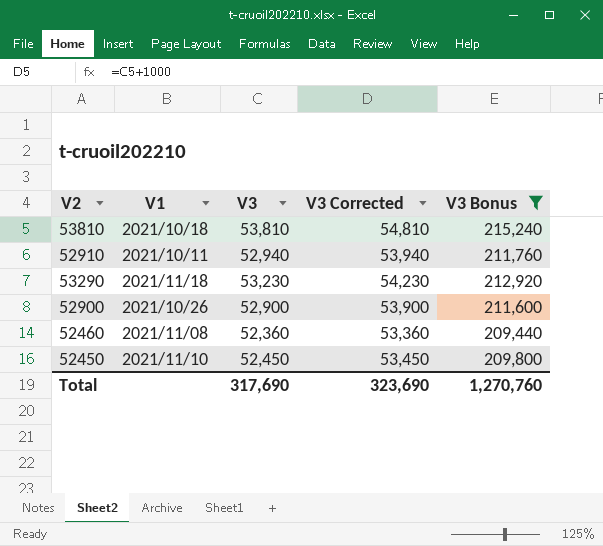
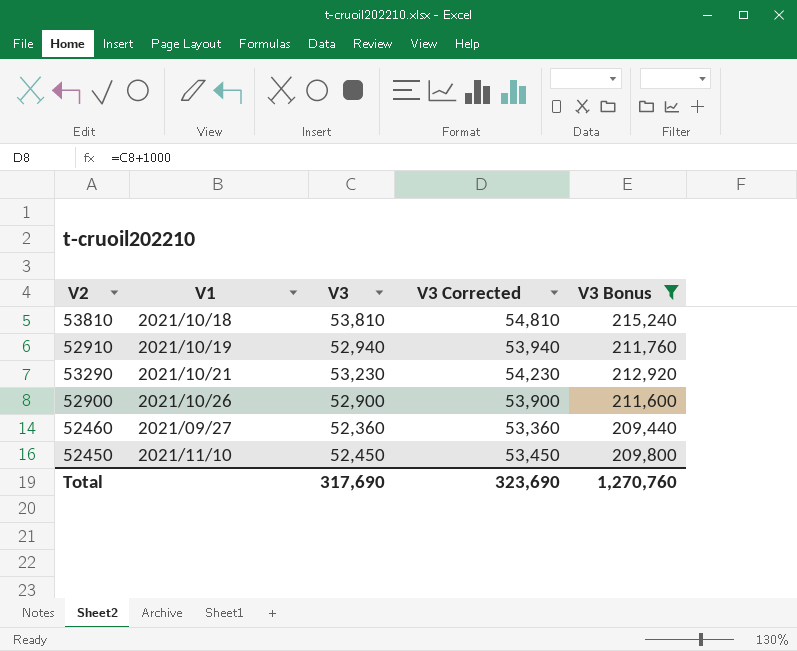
52910 | V1: 2021/10/11 -> 2021/10/19
53290 | V1: 2021/11/18 -> 2021/10/21
52460 | V1: 2021/11/08 -> 2021/09/27

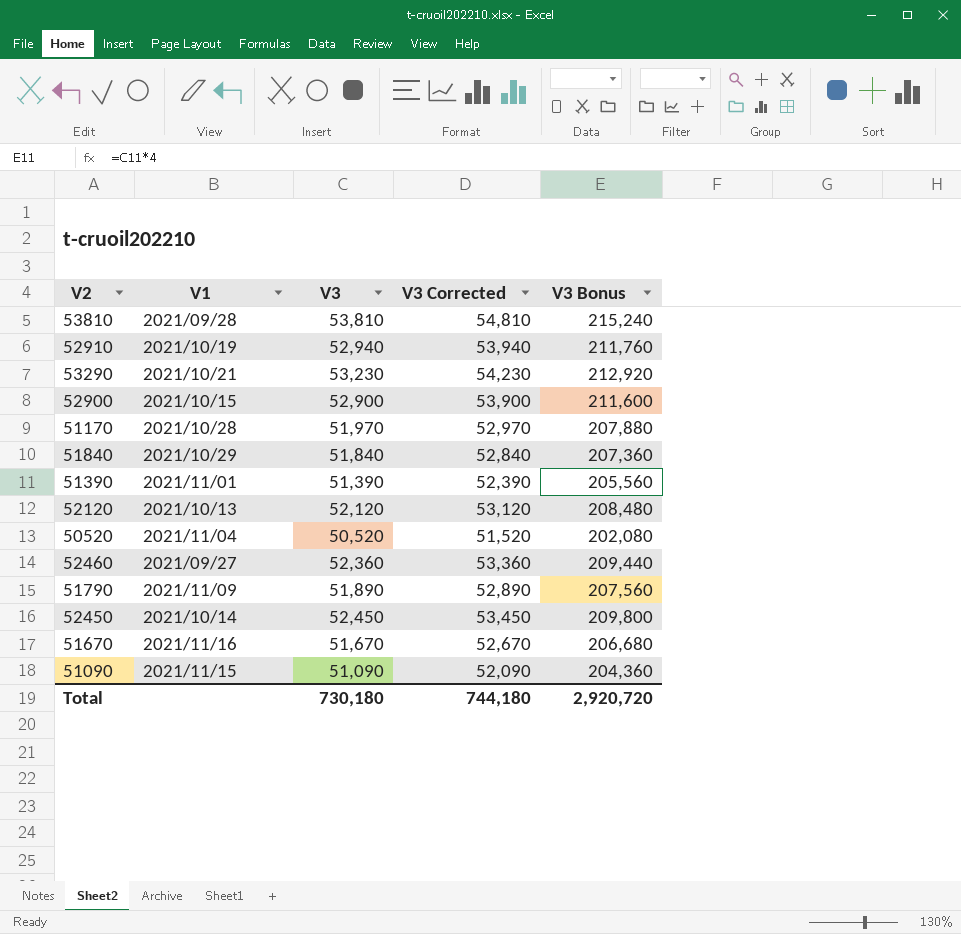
filter: V3 Bonus >= 209,440 -> none
53810 | V1: 2021/10/18 -> 2021/09/28
52900 | V1: 2021/10/26 -> 2021/10/15
52450 | V1: 2021/11/10 -> 2021/10/14
Total | V3: 317,690 -> 730,180
Total | V3 Corrected: 323,690 -> 744,180
Total | V3 Bonus: 1,270,760 -> 2,920,720

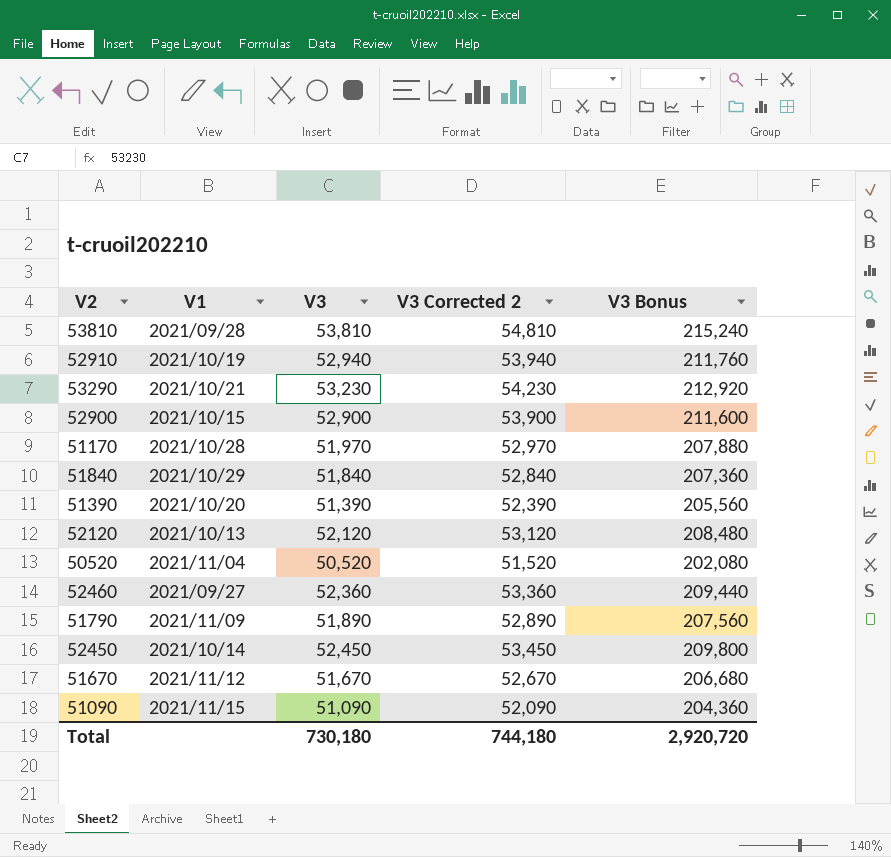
column name: V3 Corrected -> V3 Corrected 2
51390 | V1: 2021/11/01 -> 2021/10/20
51670 | V1: 2021/11/16 -> 2021/11/12

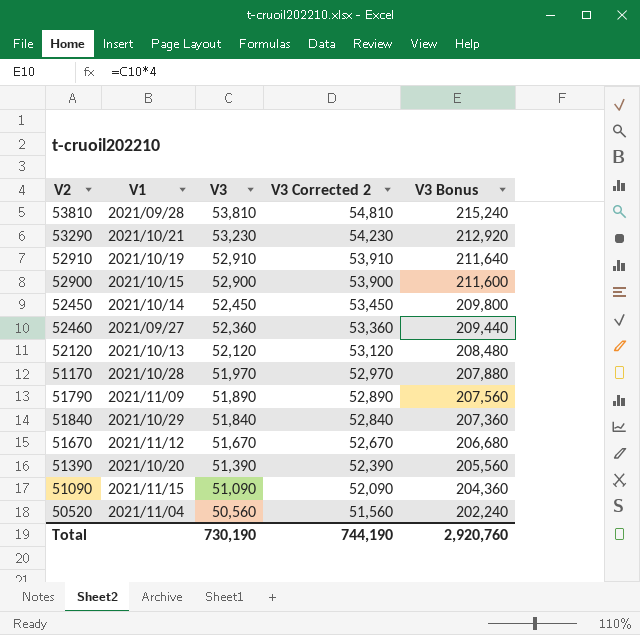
row order: none -> V3 descending
52910 | V3: 52,940 -> 52,910
52910 | V3 Corrected 2: 53,940 -> 53,910
52910 | V3 Bonus: 211,760 -> 211,640
50520 | V3: 50,520 -> 50,560
50520 | V3 Corrected 2: 51,520 -> 51,560
50520 | V3 Bonus: 202,080 -> 202,240
Total | V3: 730,180 -> 730,190
Total | V3 Corrected 2: 744,180 -> 744,190
Total | V3 Bonus: 2,920,720 -> 2,920,760

